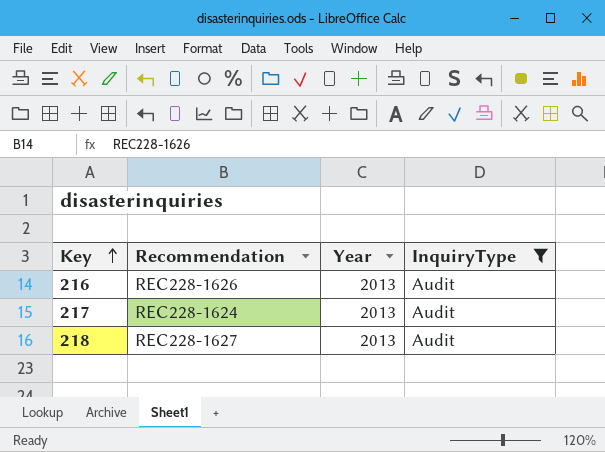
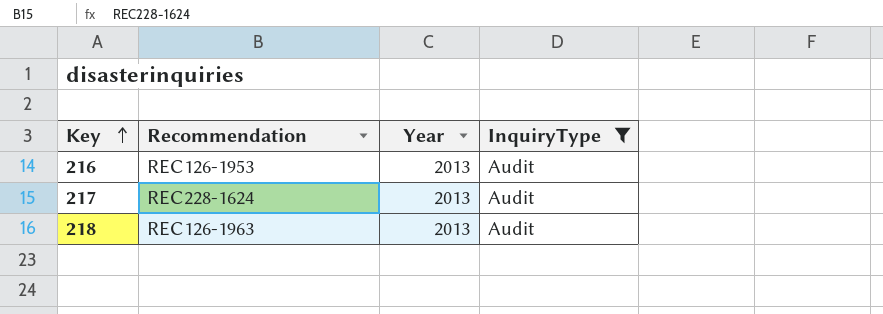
216 | Recommendation: REC228-1626 -> REC126-1953
218 | Recommendation: REC228-1627 -> REC126-1963

